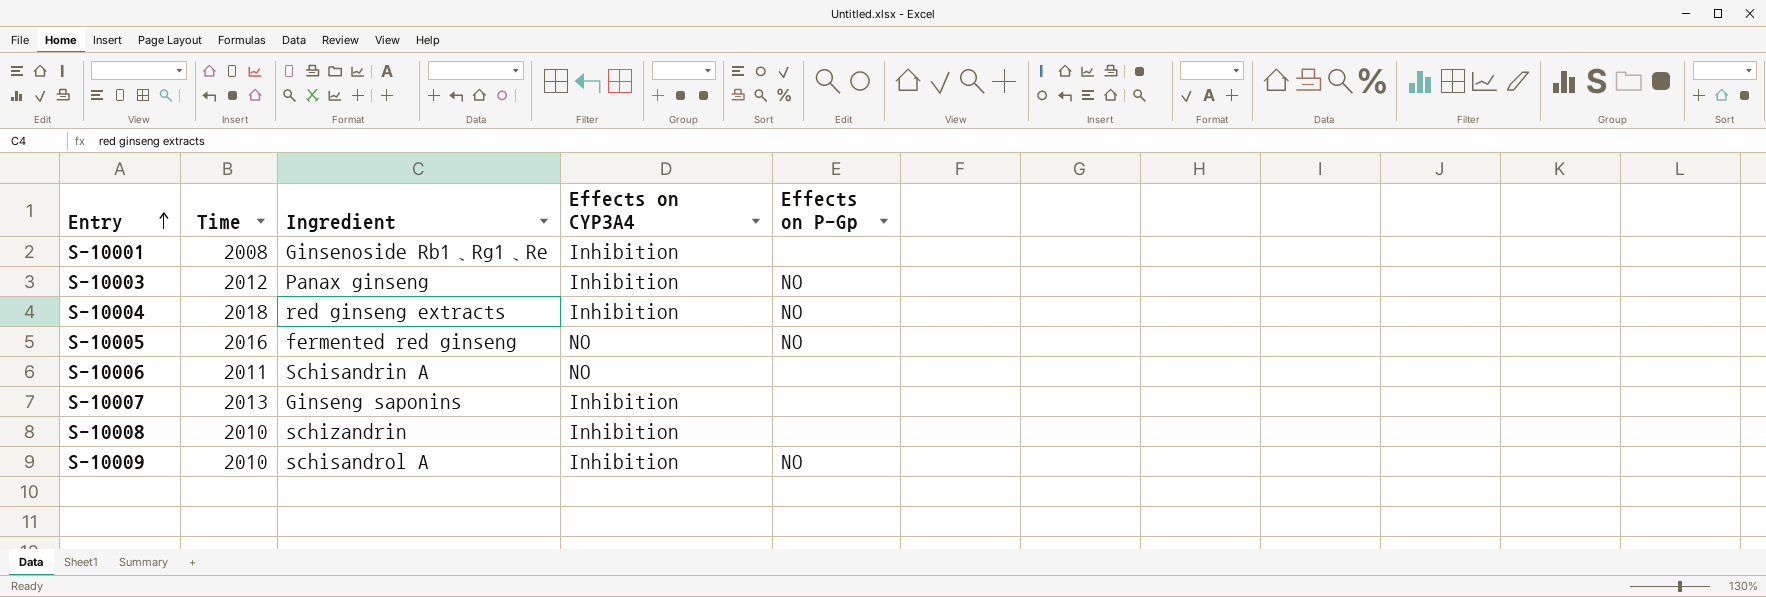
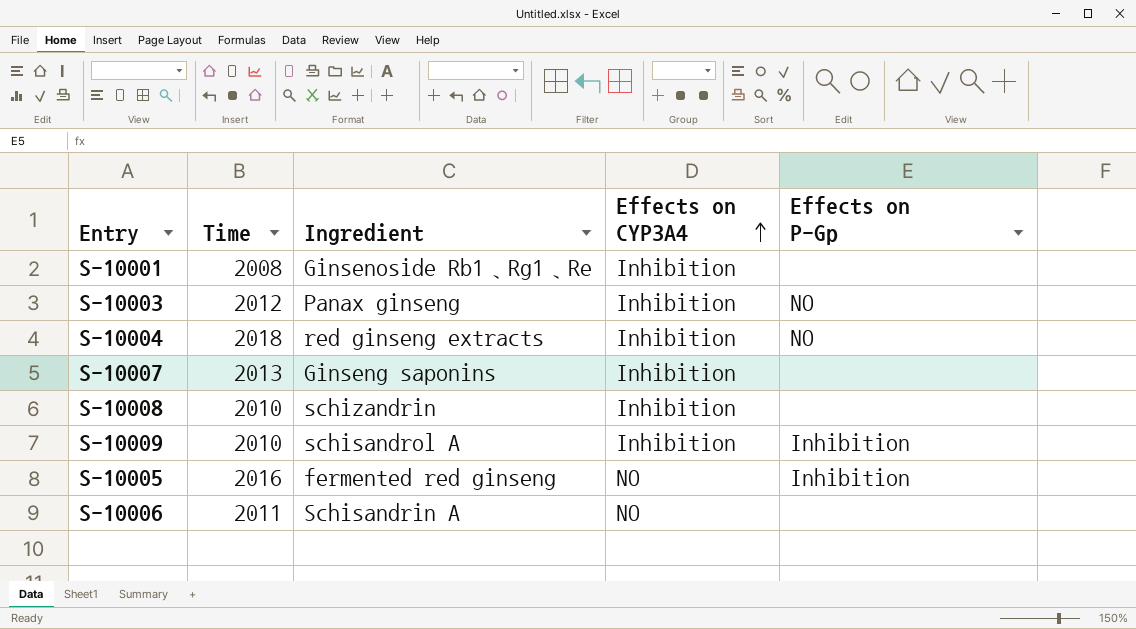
row order: Entry ascending -> Effects on CYP3A4 ascending
S-10009 | Effects on P-Gp: NO -> Inhibition
S-10005 | Effects on P-Gp: NO -> Inhibition

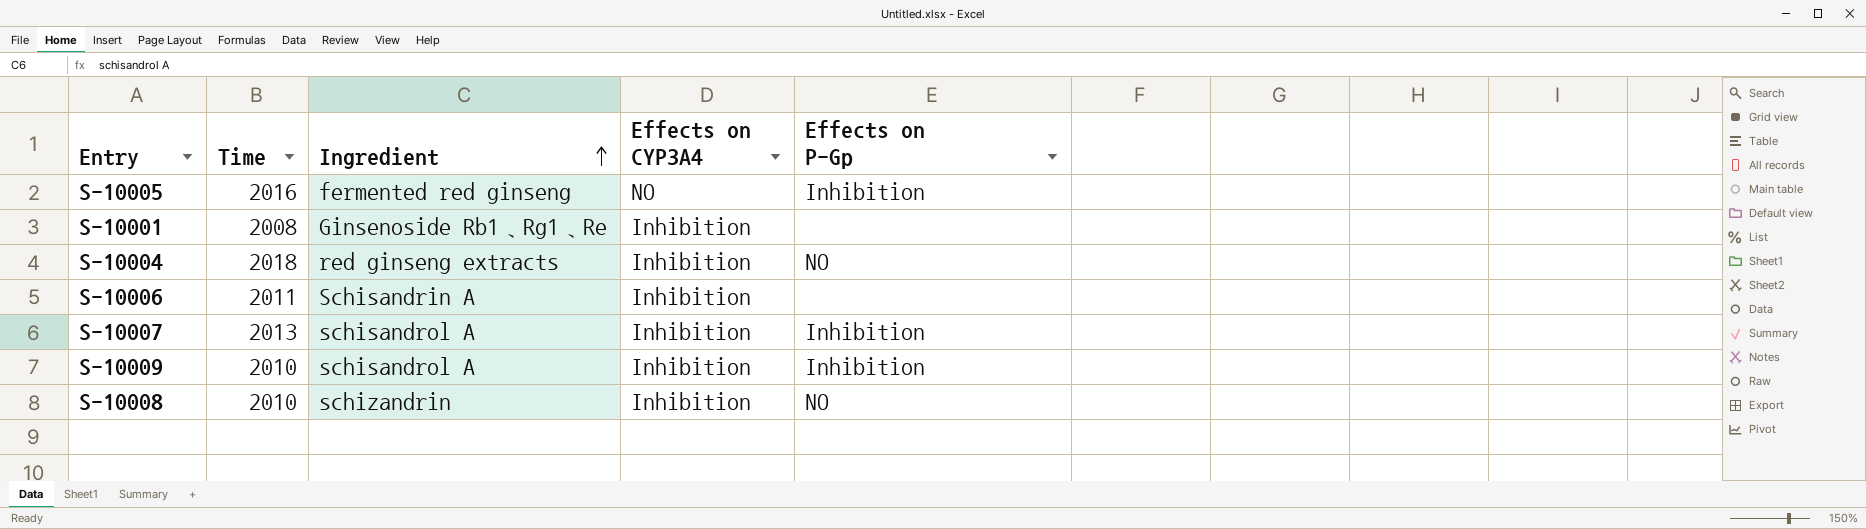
row order: Effects on CYP3A4 ascending -> Ingredient ascending
row S-10003: 2012 | Panax ginseng | Inhibition | NO -> none
S-10006 | Effects on CYP3A4: NO -> Inhibition
S-10007 | Ingredient: Ginseng saponins -> schisandrol A
S-10007 | Effects on P-Gp: none -> Inhibition
S-10008 | Effects on P-Gp: none -> NO

